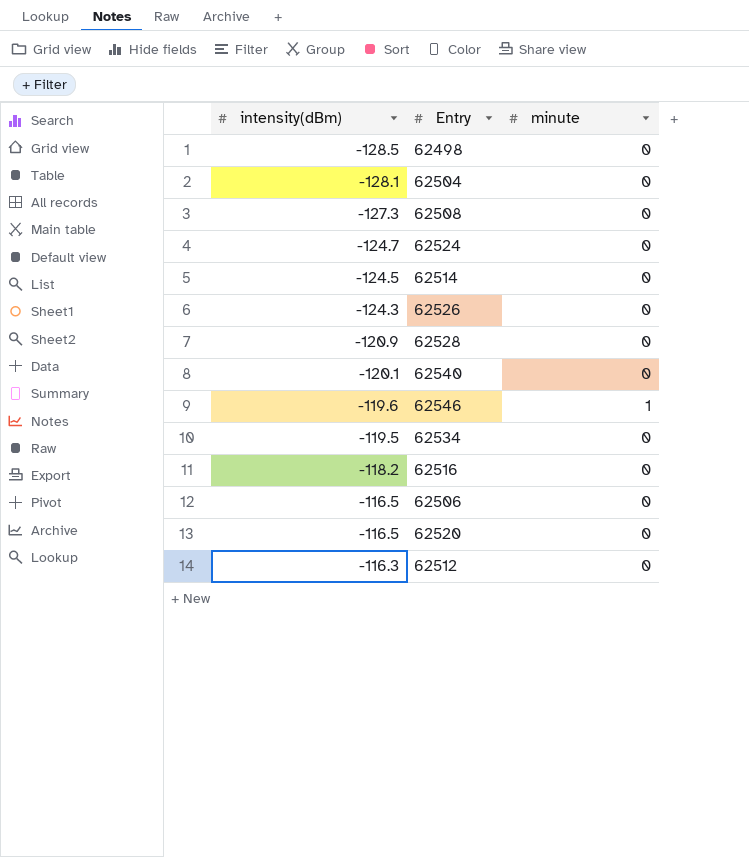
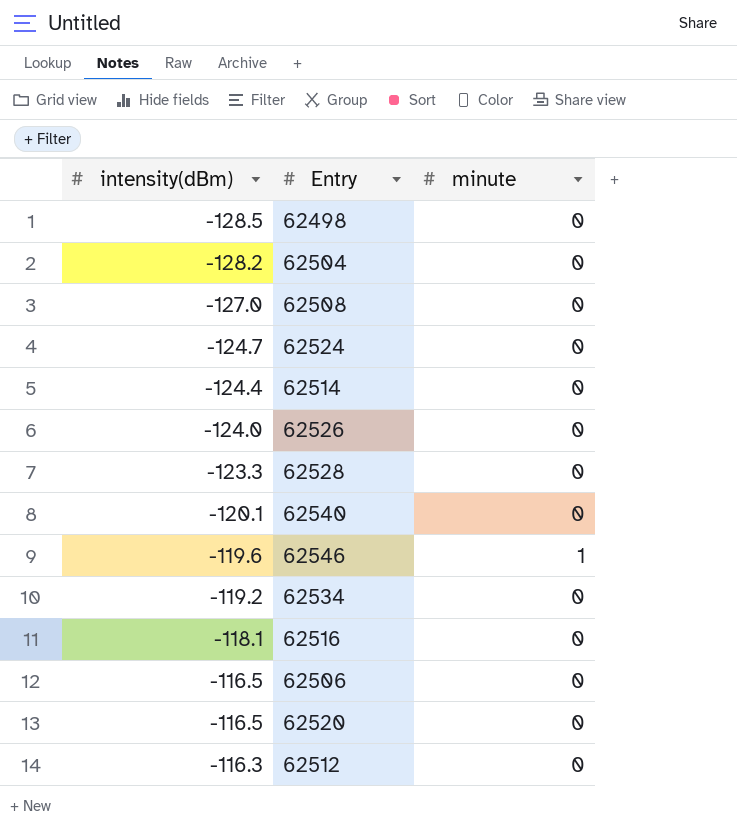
62504 | intensity(dBm): -128.1 -> -128.2
62508 | intensity(dBm): -127.3 -> -127.0
62514 | intensity(dBm): -124.5 -> -124.4
62526 | intensity(dBm): -124.3 -> -124.0
62528 | intensity(dBm): -120.9 -> -123.3
62534 | intensity(dBm): -119.5 -> -119.2
62516 | intensity(dBm): -118.2 -> -118.1

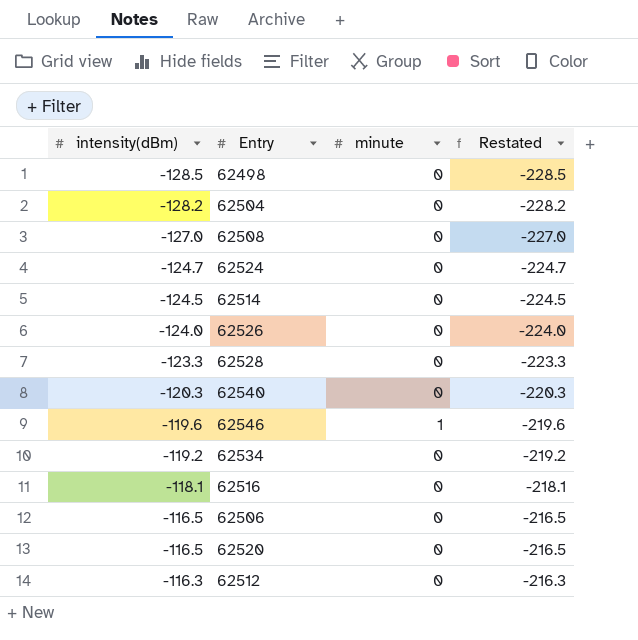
column Restated | formula: none -> [intensity(dBm)] - 100
62514 | intensity(dBm): -124.4 -> -124.5
62540 | intensity(dBm): -120.1 -> -120.3

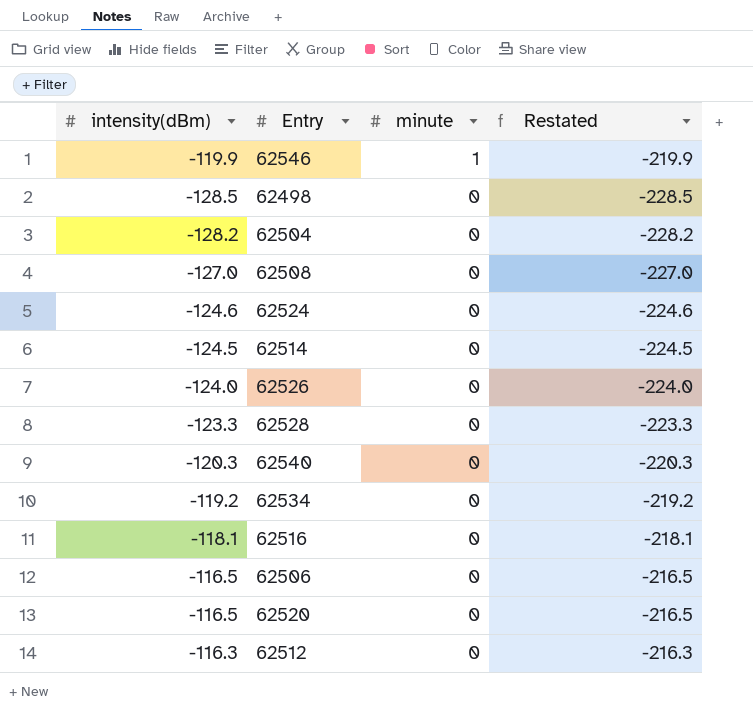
row order: intensity(dBm) ascending -> minute descending
62546 | intensity(dBm): -119.6 -> -119.9
62546 | Restated: -219.6 -> -219.9
62524 | intensity(dBm): -124.7 -> -124.6
62524 | Restated: -224.7 -> -224.6

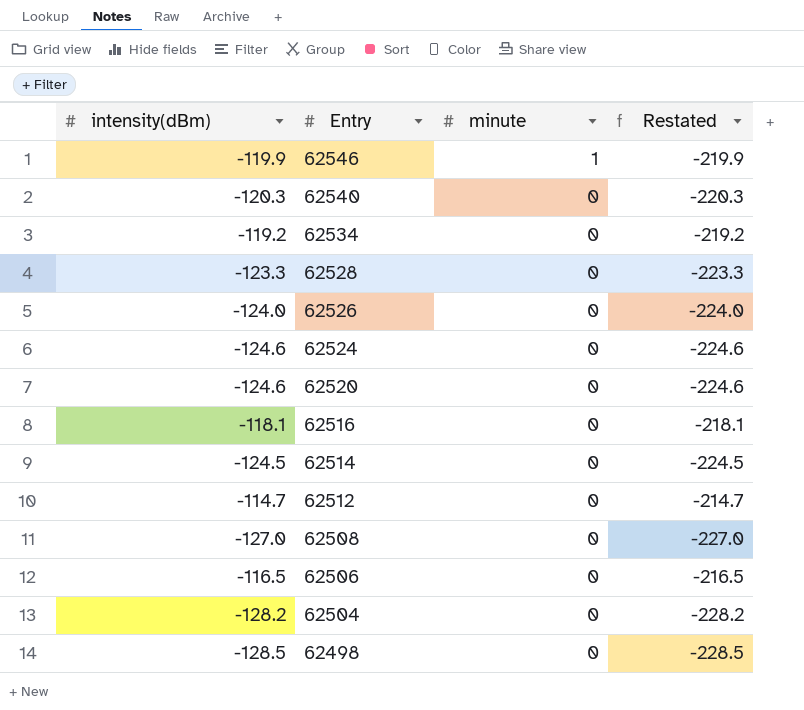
row order: minute descending -> Entry descending
62520 | intensity(dBm): -116.5 -> -124.6
62520 | Restated: -216.5 -> -224.6
62512 | intensity(dBm): -116.3 -> -114.7
62512 | Restated: -216.3 -> -214.7

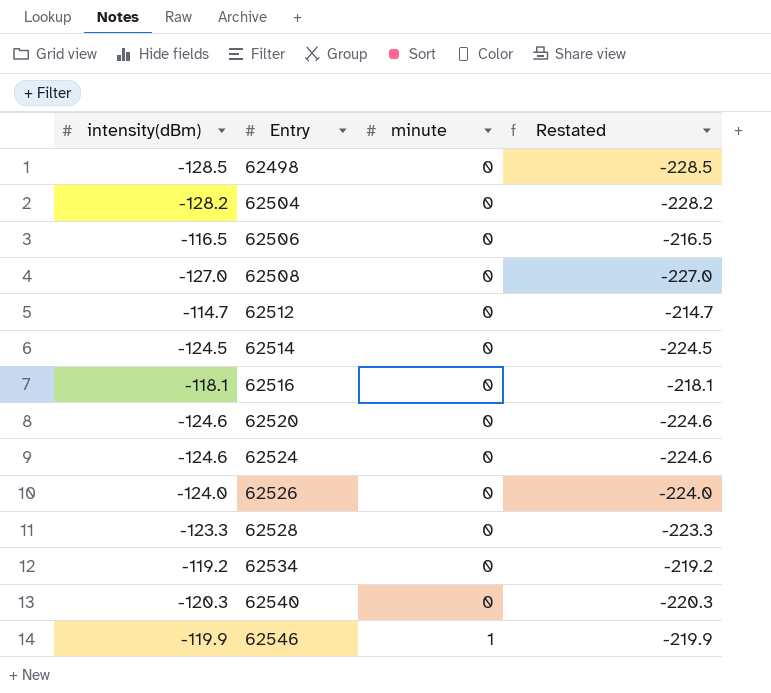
row order: Entry descending -> Entry ascending

